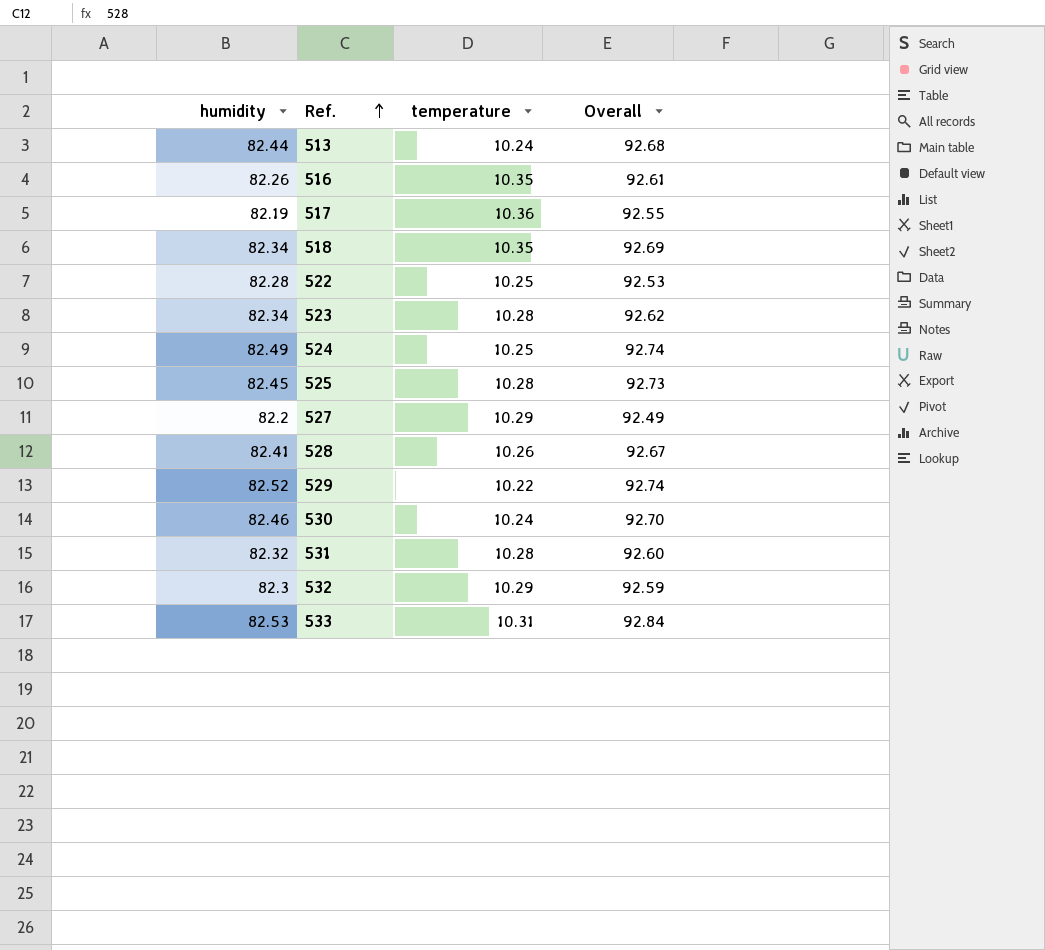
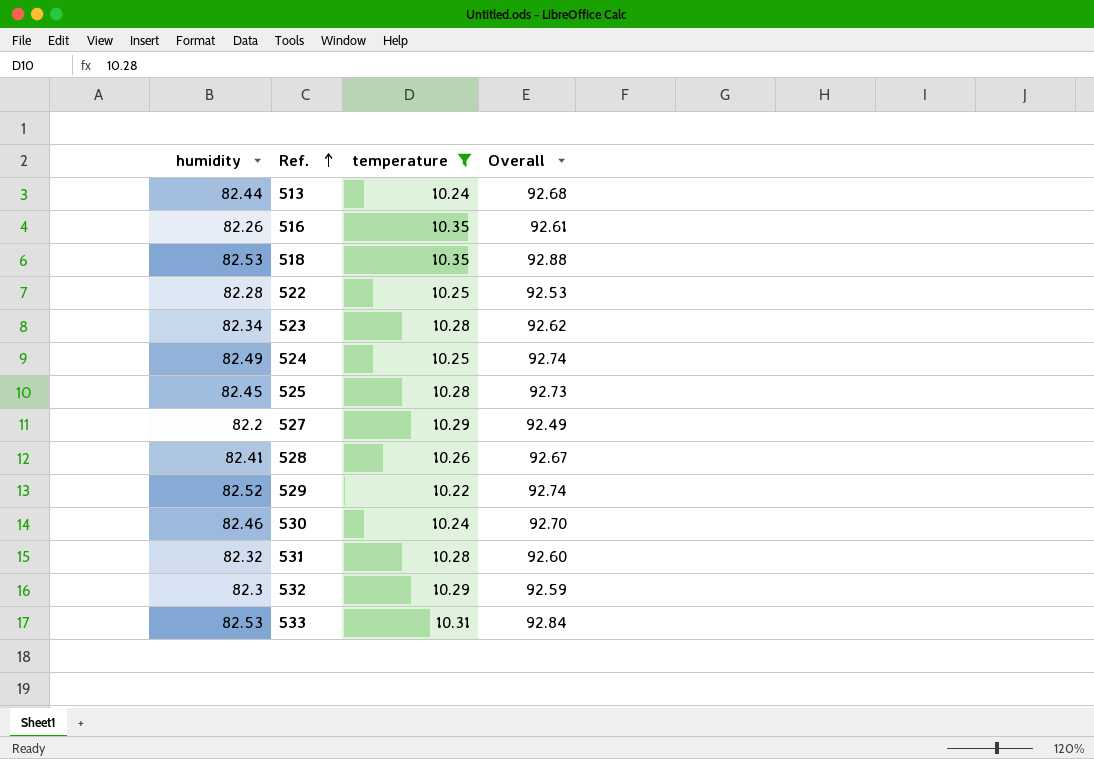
filter: none -> temperature != 10.36
518 | humidity: 82.34 -> 82.53
518 | Overall: 92.69 -> 92.88

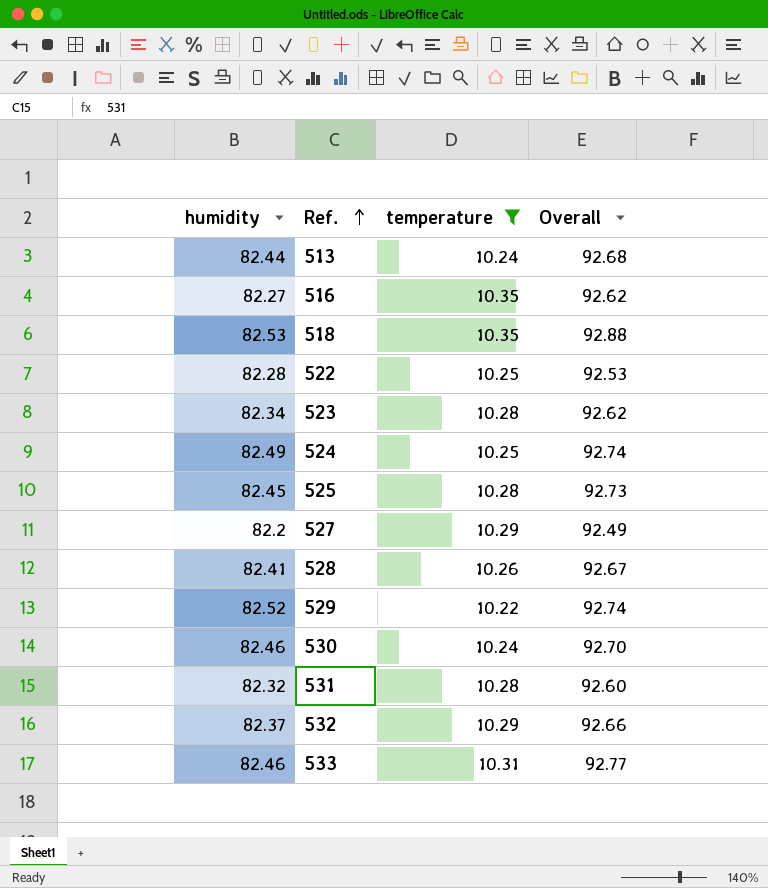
516 | humidity: 82.26 -> 82.27
516 | Overall: 92.61 -> 92.62
532 | humidity: 82.3 -> 82.37
532 | Overall: 92.59 -> 92.66
533 | humidity: 82.53 -> 82.46
533 | Overall: 92.84 -> 92.77

